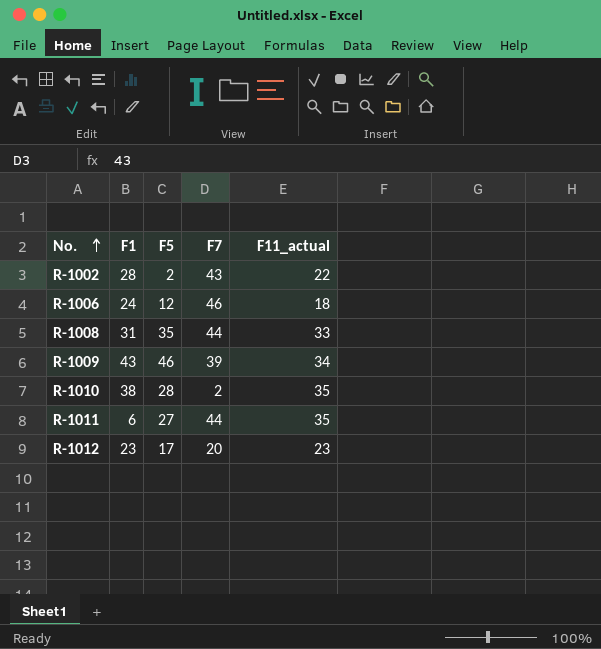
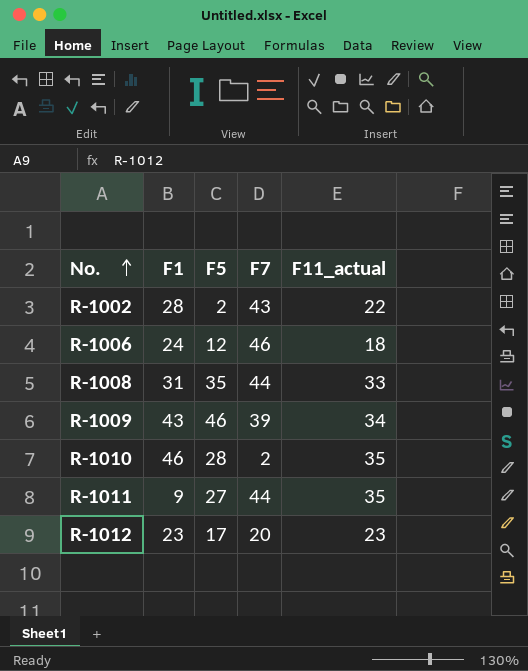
R-1010 | F1: 38 -> 46
R-1011 | F1: 6 -> 9

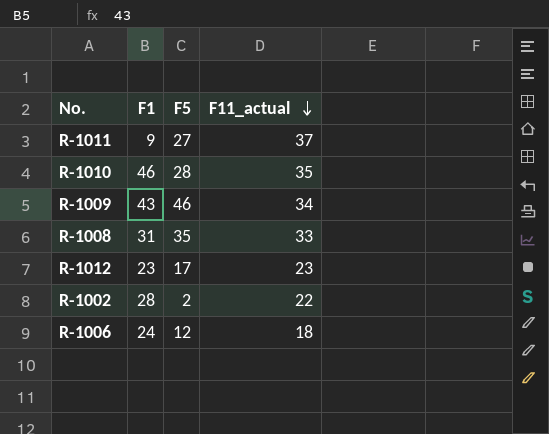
row order: No. ascending -> F11_actual descending
column F7 | position: 4 -> none
R-1011 | F11_actual: 35 -> 37

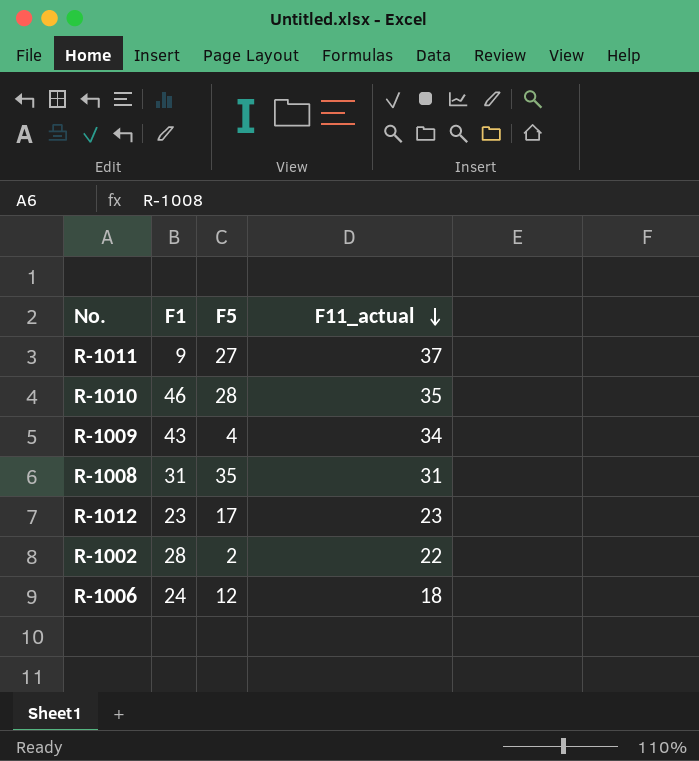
R-1009 | F5: 46 -> 4
R-1008 | F11_actual: 33 -> 31

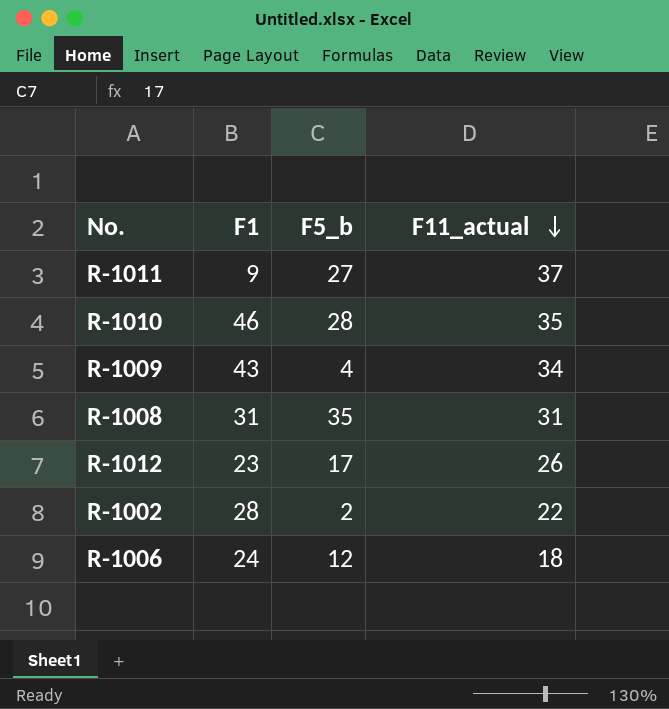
column name: F5 -> F5_b
R-1012 | F11_actual: 23 -> 26

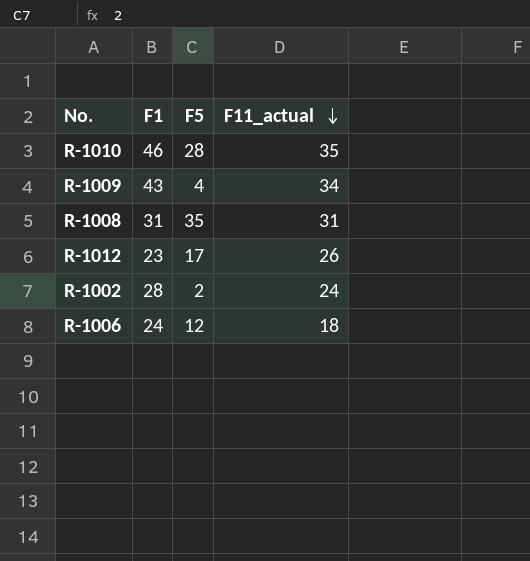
column name: F5_b -> F5
row R-1011: 9 | 27 | 37 -> none
R-1002 | F11_actual: 22 -> 24

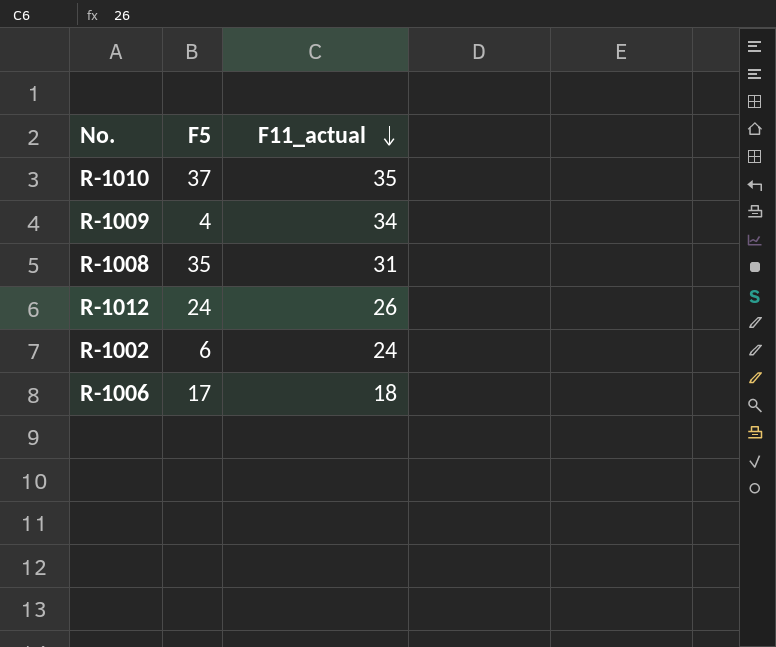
column F1 | position: 2 -> none
R-1010 | F5: 28 -> 37
R-1012 | F5: 17 -> 24
R-1002 | F5: 2 -> 6
R-1006 | F5: 12 -> 17

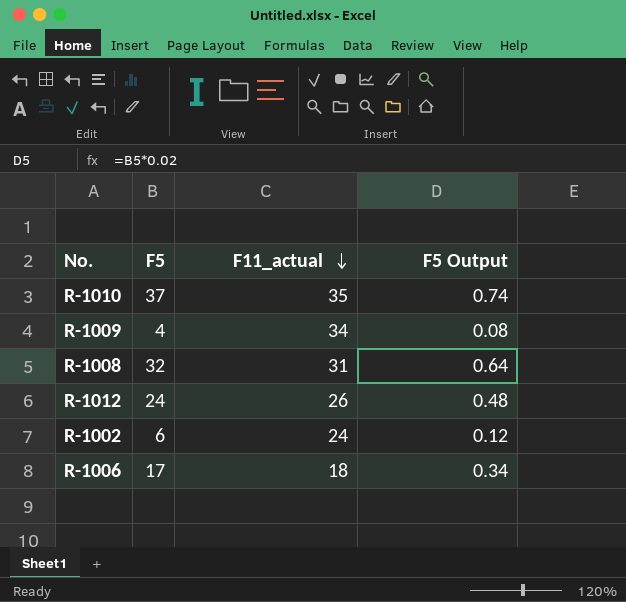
column F5 Output | formula: none -> [F5] * 0.02
R-1008 | F5: 35 -> 32

